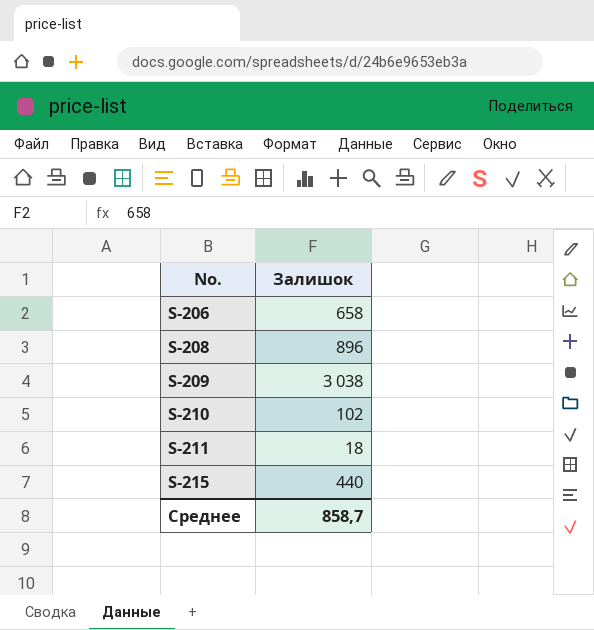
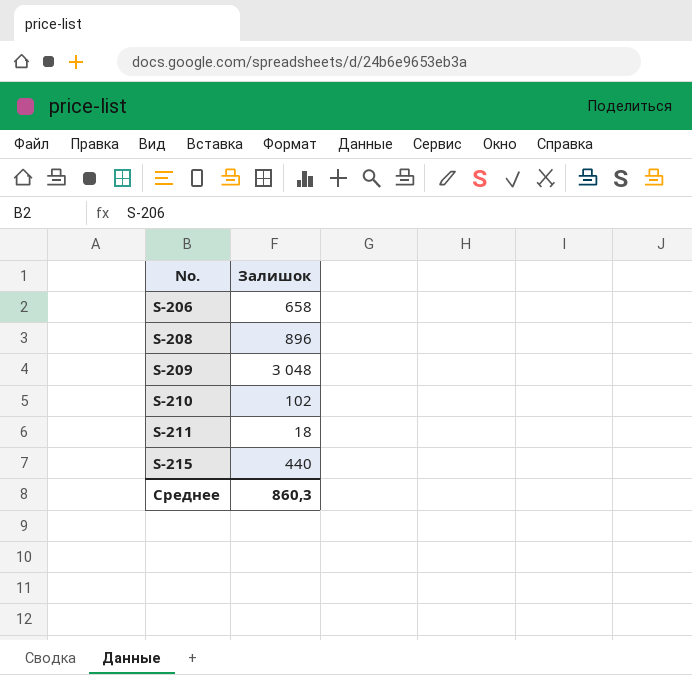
S-209 | Залишок: 3 038 -> 3 048
Среднее | Залишок: 858,7 -> 860,3

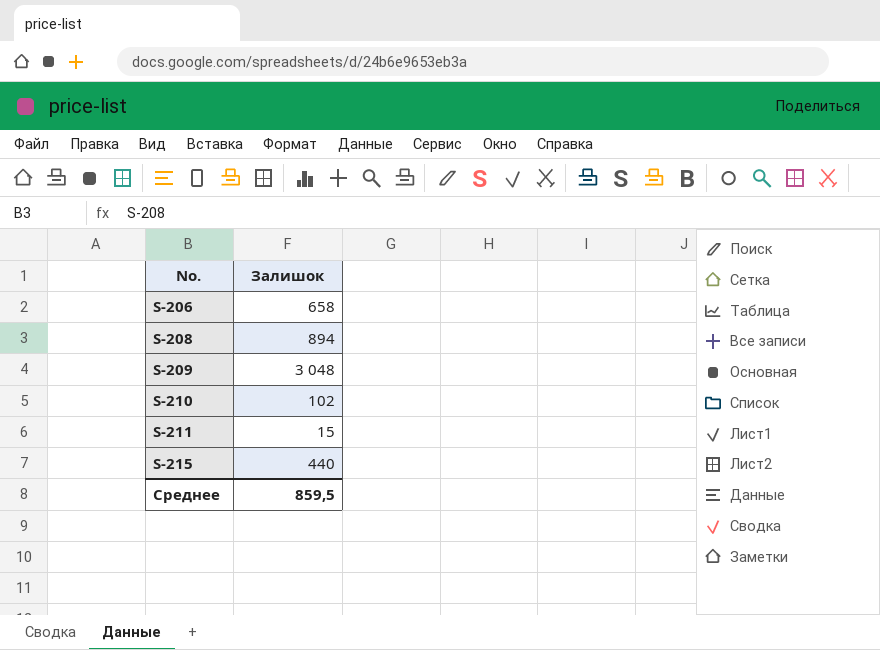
S-208 | Залишок: 896 -> 894
S-211 | Залишок: 18 -> 15
Среднее | Залишок: 860,3 -> 859,5

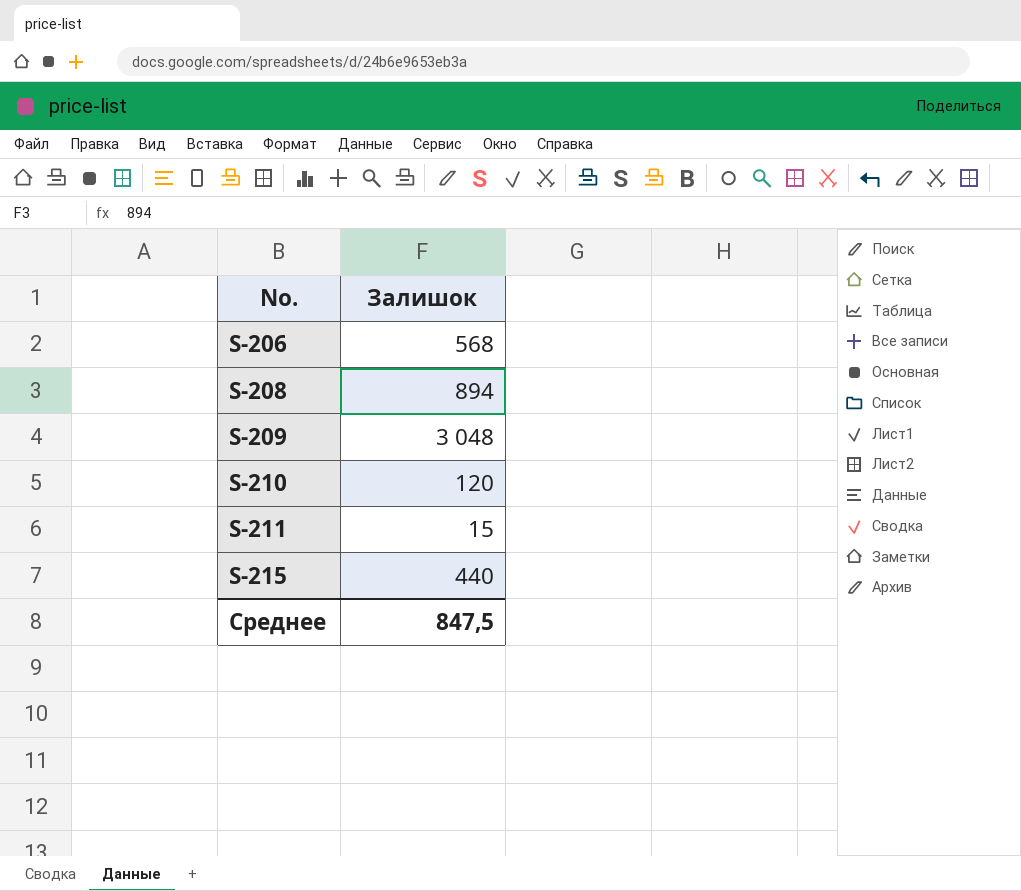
S-206 | Залишок: 658 -> 568
S-210 | Залишок: 102 -> 120
Среднее | Залишок: 859,5 -> 847,5

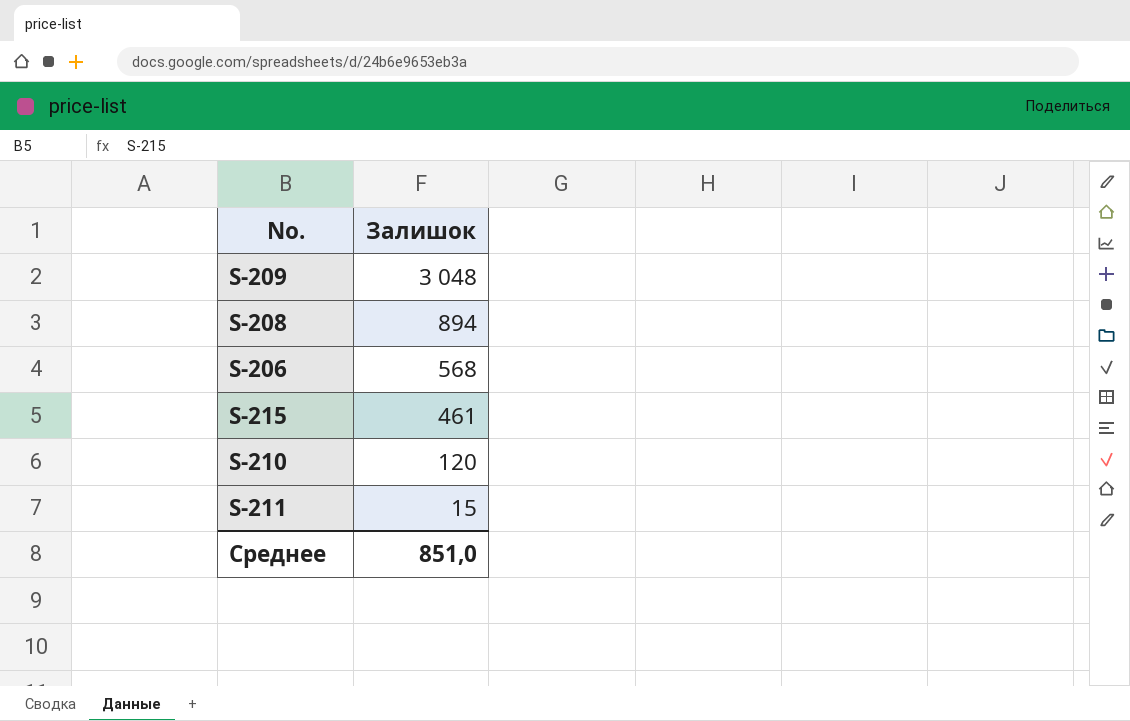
row order: No. ascending -> Залишок descending
S-215 | Залишок: 440 -> 461
Среднее | Залишок: 847,5 -> 851,0

